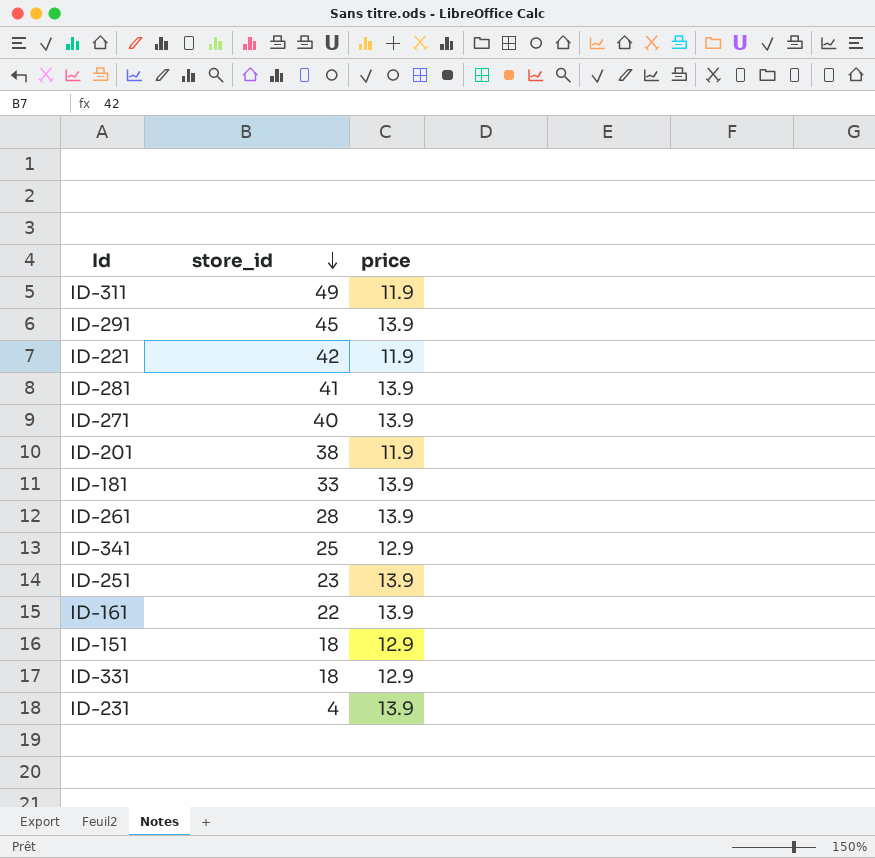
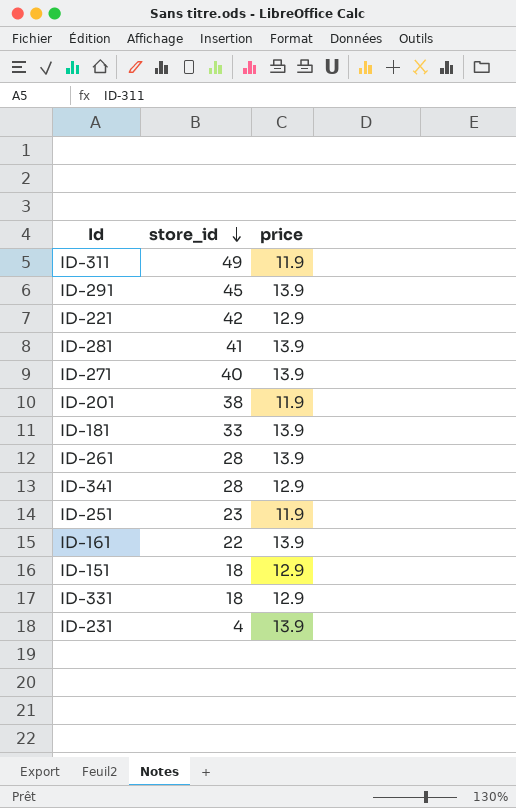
ID-221 | price: 11.9 -> 12.9
ID-341 | store_id: 25 -> 28
ID-251 | price: 13.9 -> 11.9

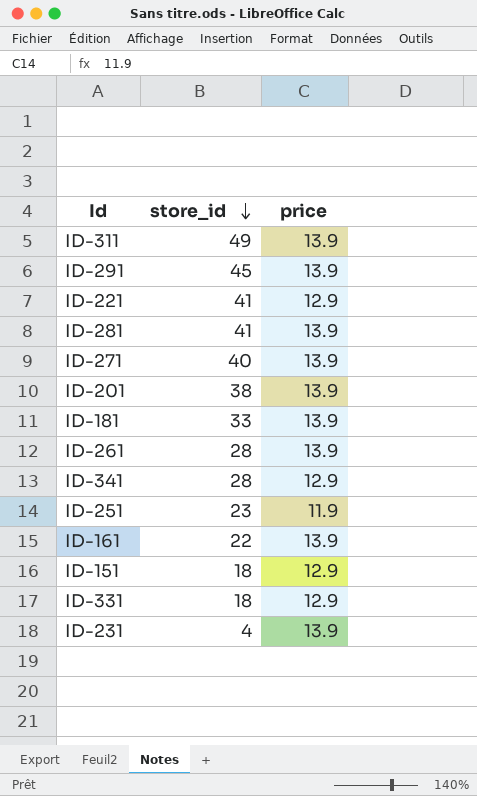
ID-311 | price: 11.9 -> 13.9
ID-221 | store_id: 42 -> 41
ID-201 | price: 11.9 -> 13.9

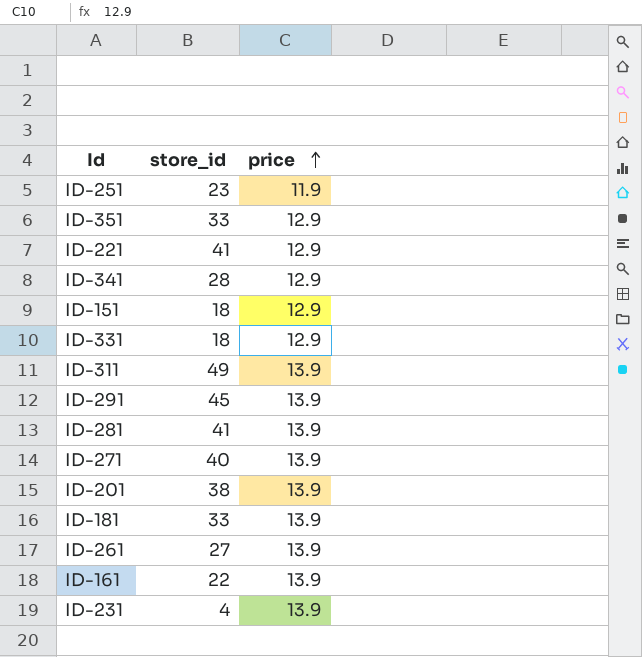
row order: store_id descending -> price ascending
row ID-351: none -> 33 | 12.9
ID-261 | store_id: 28 -> 27

